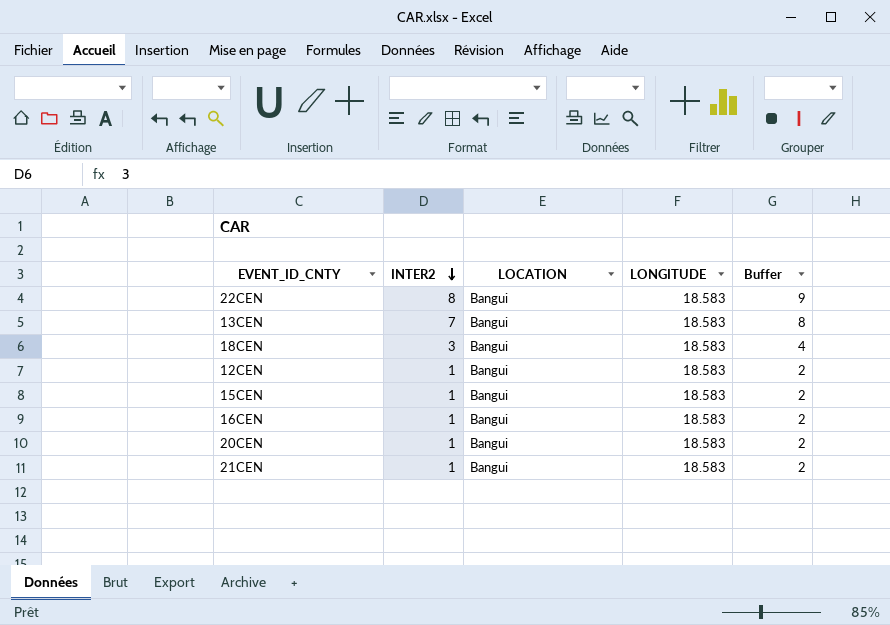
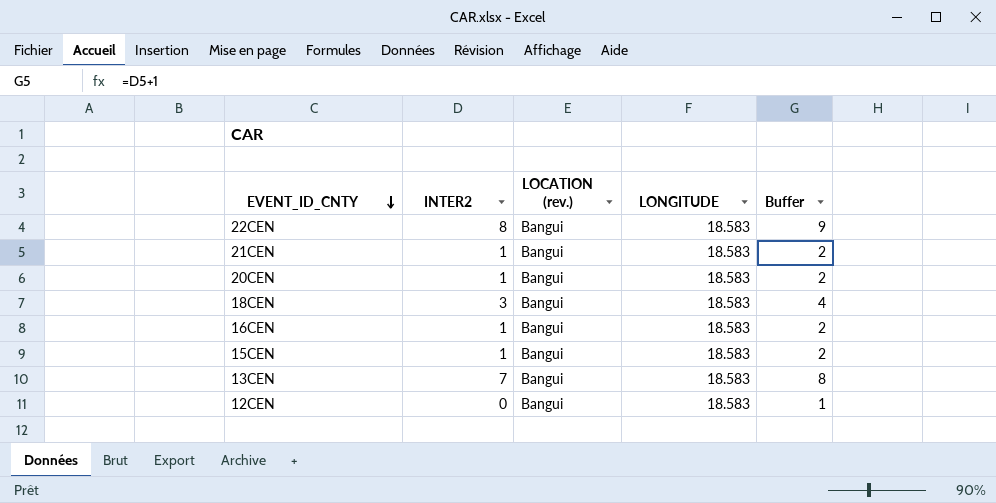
row order: INTER2 descending -> EVENT_ID_CNTY descending
column name: LOCATION -> LOCATION (rev.)
12CEN | INTER2: 1 -> 0
12CEN | Buffer: 2 -> 1

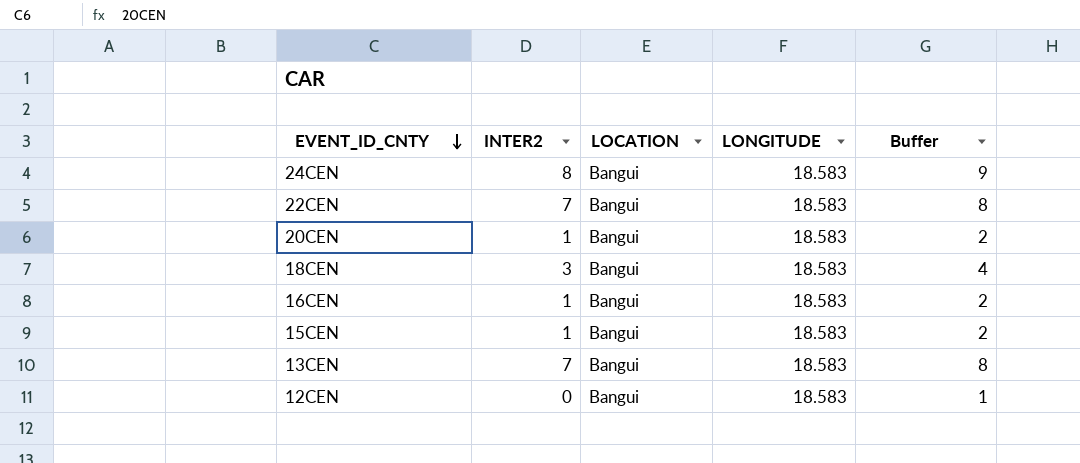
column name: LOCATION (rev.) -> LOCATION
row 21CEN: 1 | Bangui | 18.583 | 2 -> none
row 24CEN: none -> 8 | Bangui | 18.583 | 9
22CEN | INTER2: 8 -> 7
22CEN | Buffer: 9 -> 8

